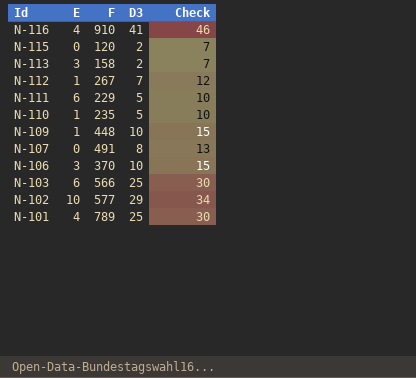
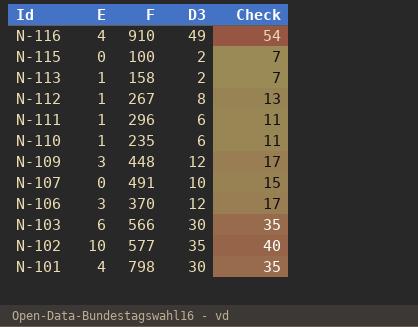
N-116 | D3: 41 -> 49
N-116 | Check: 46 -> 54
N-115 | F: 120 -> 100
N-113 | E: 3 -> 1
N-112 | D3: 7 -> 8
N-112 | Check: 12 -> 13
N-111 | E: 6 -> 1
N-111 | F: 229 -> 296
N-111 | D3: 5 -> 6
N-111 | Check: 10 -> 11
N-110 | D3: 5 -> 6
N-110 | Check: 10 -> 11
N-109 | E: 1 -> 3
N-109 | D3: 10 -> 12
N-109 | Check: 15 -> 17
N-107 | D3: 8 -> 10
N-107 | Check: 13 -> 15
N-106 | D3: 10 -> 12
N-106 | Check: 15 -> 17
N-103 | D3: 25 -> 30
N-103 | Check: 30 -> 35
N-102 | D3: 29 -> 35
N-102 | Check: 34 -> 40
N-101 | F: 789 -> 798
N-101 | D3: 25 -> 30
N-101 | Check: 30 -> 35

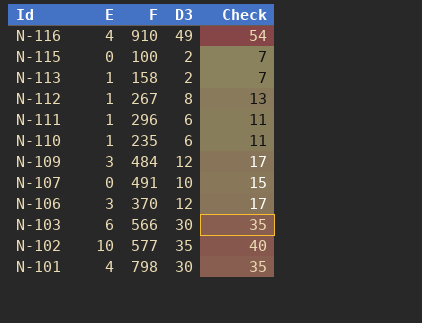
N-109 | F: 448 -> 484

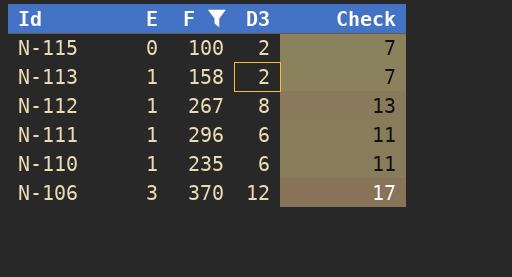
filter: none -> F <= 370

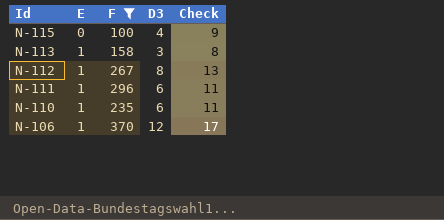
N-115 | D3: 2 -> 4
N-115 | Check: 7 -> 9
N-113 | D3: 2 -> 3
N-113 | Check: 7 -> 8
N-106 | E: 3 -> 1

